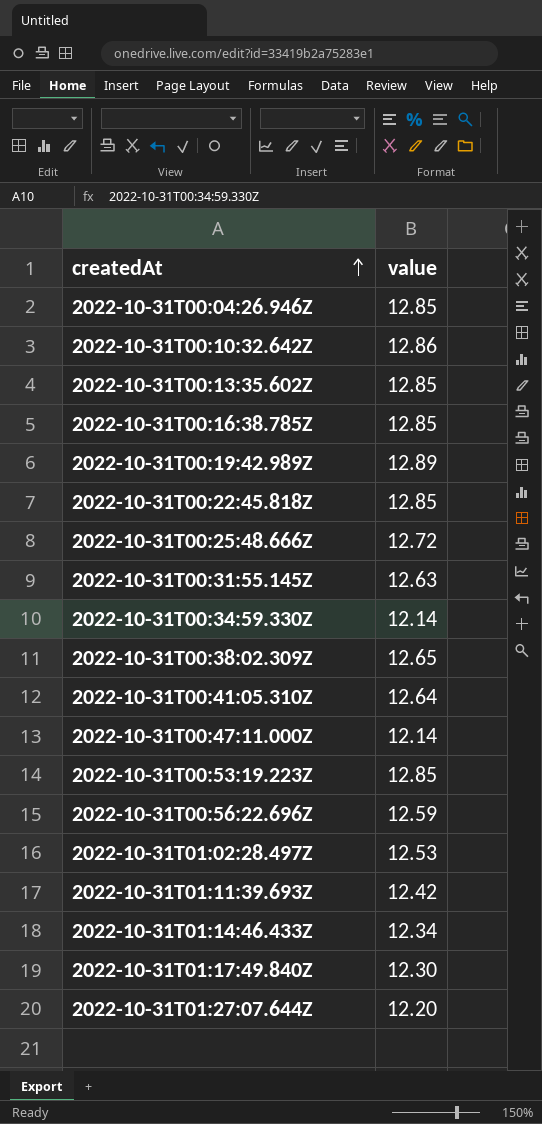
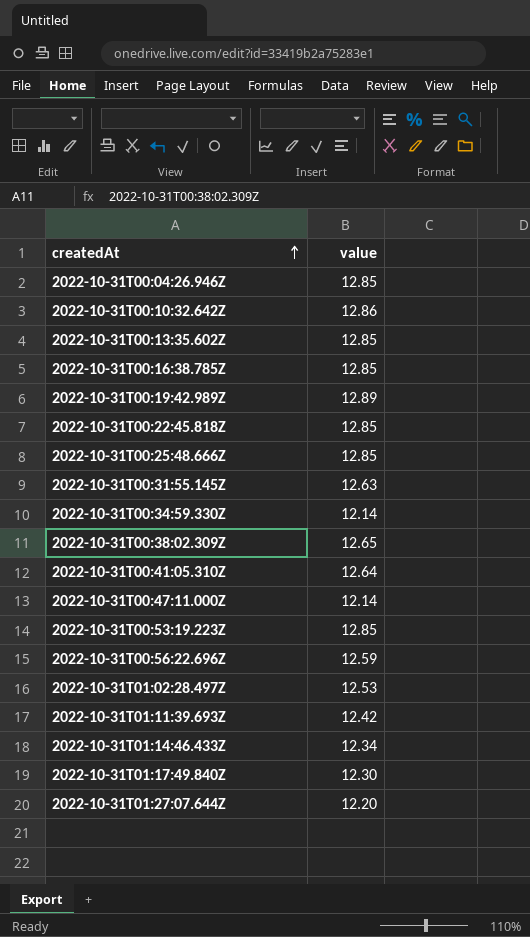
2022-10-31T00:25:48.666Z | value: 12.72 -> 12.85

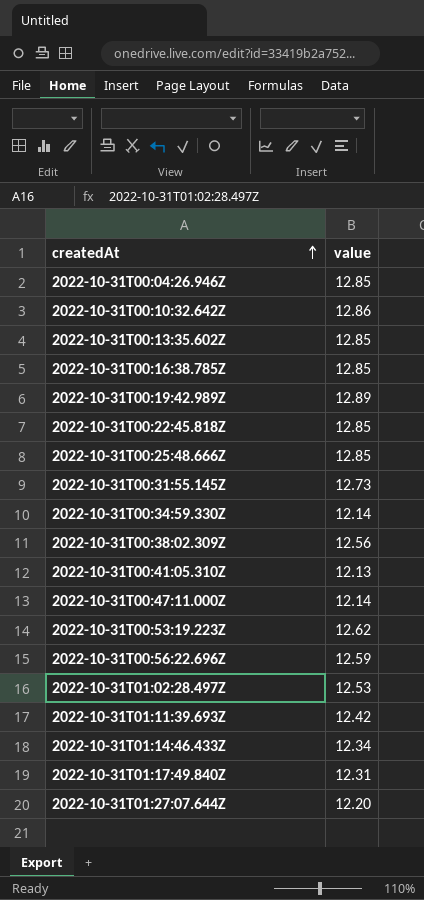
2022-10-31T00:31:55.145Z | value: 12.63 -> 12.73
2022-10-31T00:38:02.309Z | value: 12.65 -> 12.56
2022-10-31T00:41:05.310Z | value: 12.64 -> 12.13
2022-10-31T00:53:19.223Z | value: 12.85 -> 12.62
2022-10-31T01:17:49.840Z | value: 12.30 -> 12.31

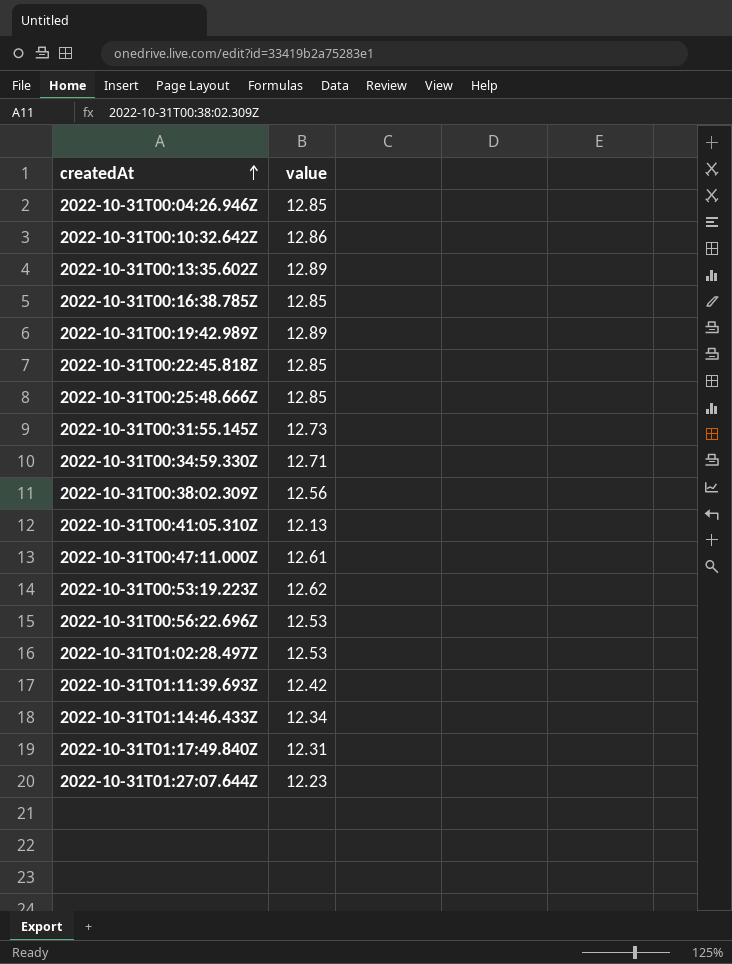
2022-10-31T00:13:35.602Z | value: 12.85 -> 12.89
2022-10-31T00:34:59.330Z | value: 12.14 -> 12.71
2022-10-31T00:47:11.000Z | value: 12.14 -> 12.61
2022-10-31T00:56:22.696Z | value: 12.59 -> 12.53
2022-10-31T01:27:07.644Z | value: 12.20 -> 12.23

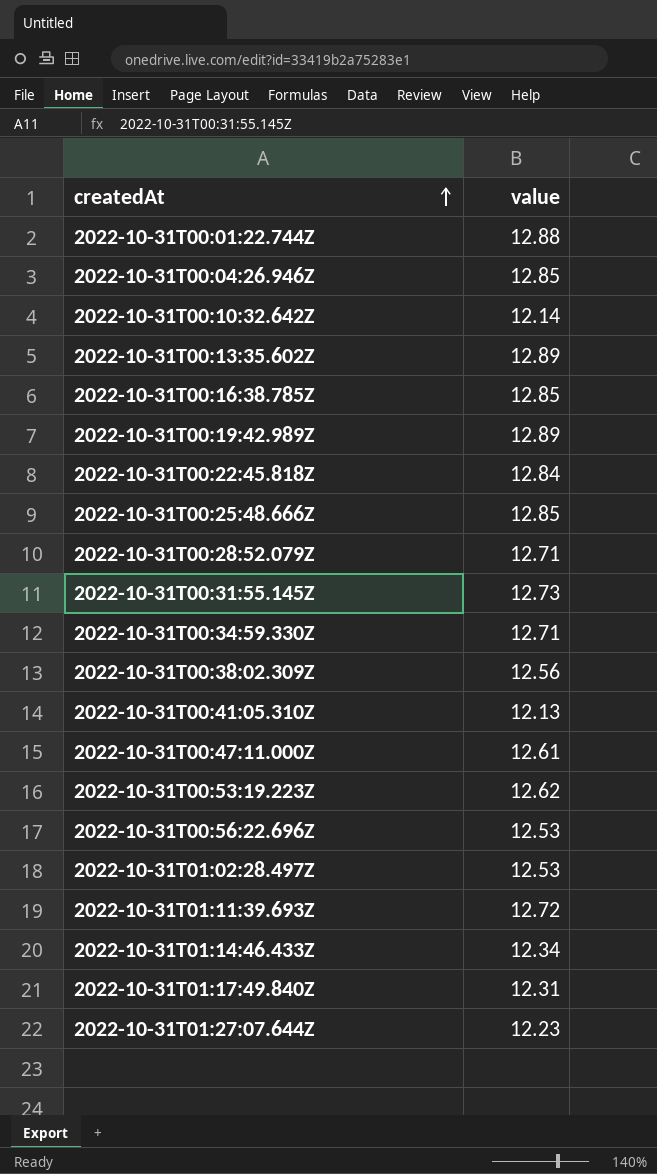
row 2022-10-31T00:01:22.744Z: none -> 12.88
2022-10-31T00:10:32.642Z | value: 12.86 -> 12.14
2022-10-31T00:22:45.818Z | value: 12.85 -> 12.84
row 2022-10-31T00:28:52.079Z: none -> 12.71
2022-10-31T01:11:39.693Z | value: 12.42 -> 12.72

